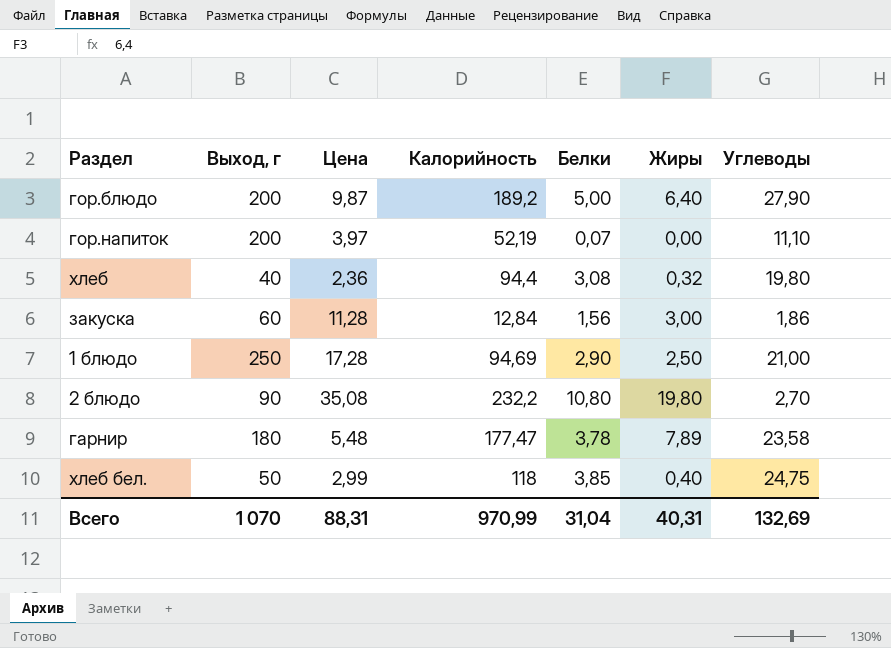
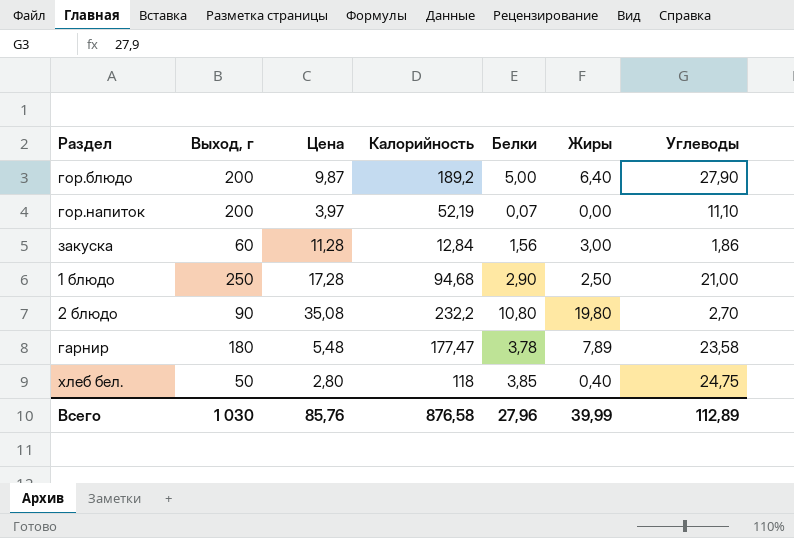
row хлеб: 40 | 2,36 | 94,4 | 3,08 | 0,32 | 19,80 -> none
1 блюдо | Калорийность: 94,69 -> 94,68
хлеб бел. | Цена: 2,99 -> 2,80
Всего | Выход, г: 1 070 -> 1 030
Всего | Цена: 88,31 -> 85,76
Всего | Калорийность: 970,99 -> 876,58
Всего | Белки: 31,04 -> 27,96
Всего | Жиры: 40,31 -> 39,99
Всего | Углеводы: 132,69 -> 112,89

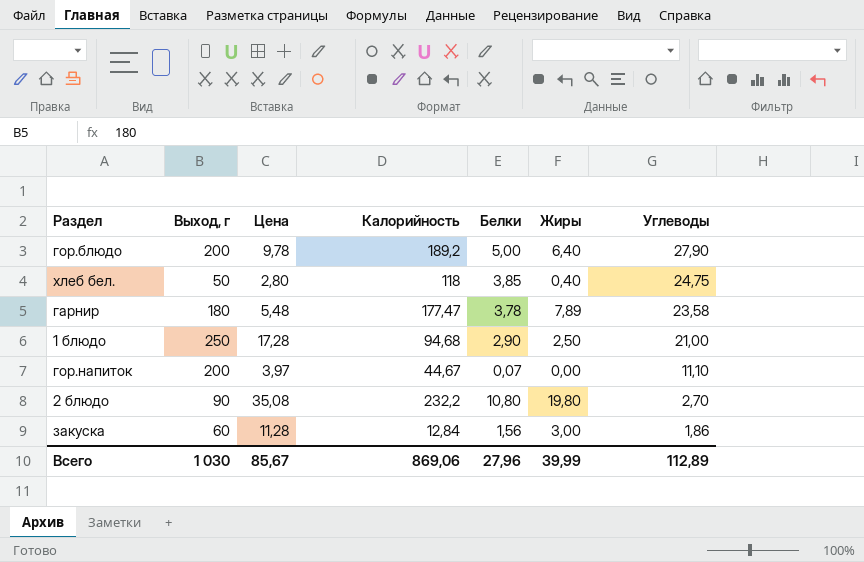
row order: none -> Углеводы descending
гор.блюдо | Цена: 9,87 -> 9,78
гор.напиток | Калорийность: 52,19 -> 44,67
Всего | Цена: 85,76 -> 85,67
Всего | Калорийность: 876,58 -> 869,06

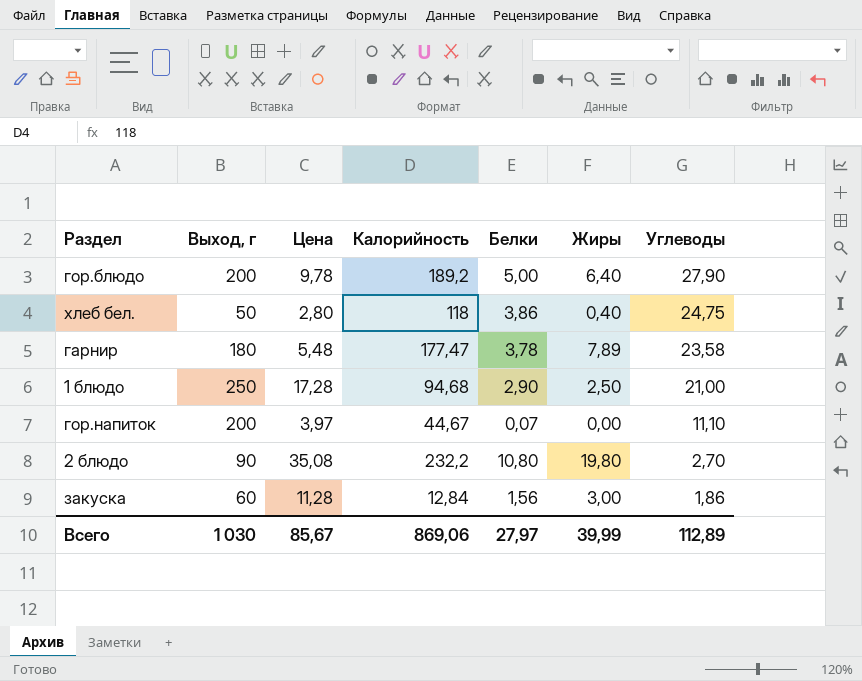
хлеб бел. | Белки: 3,85 -> 3,86
Всего | Белки: 27,96 -> 27,97

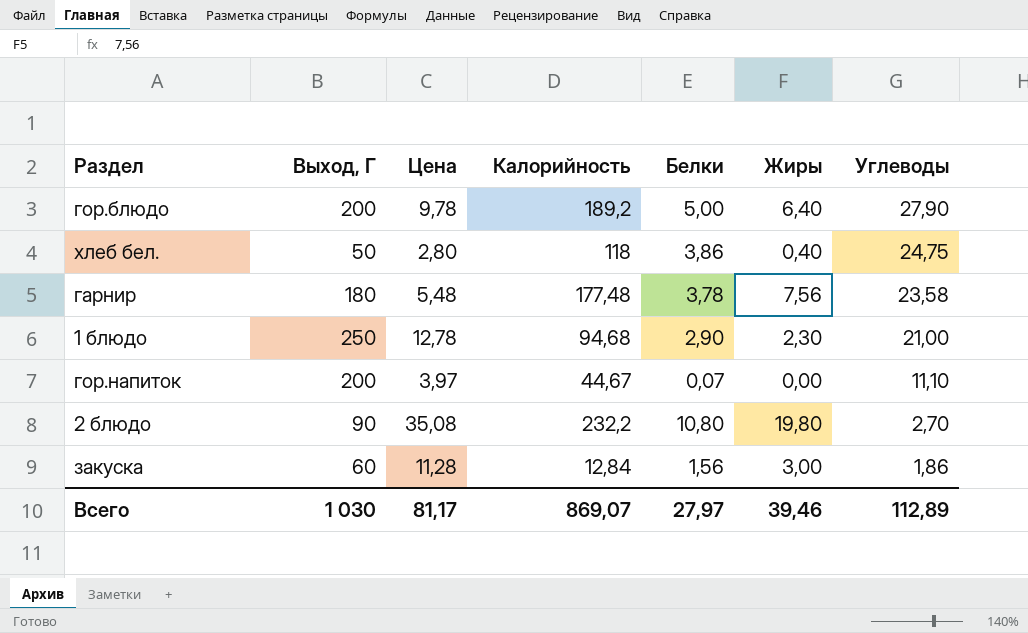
column name: Выход, г -> Выход, Г
гарнир | Калорийность: 177,47 -> 177,48
гарнир | Жиры: 7,89 -> 7,56
1 блюдо | Цена: 17,28 -> 12,78
1 блюдо | Жиры: 2,50 -> 2,30
Всего | Цена: 85,67 -> 81,17
Всего | Калорийность: 869,06 -> 869,07
Всего | Жиры: 39,99 -> 39,46

